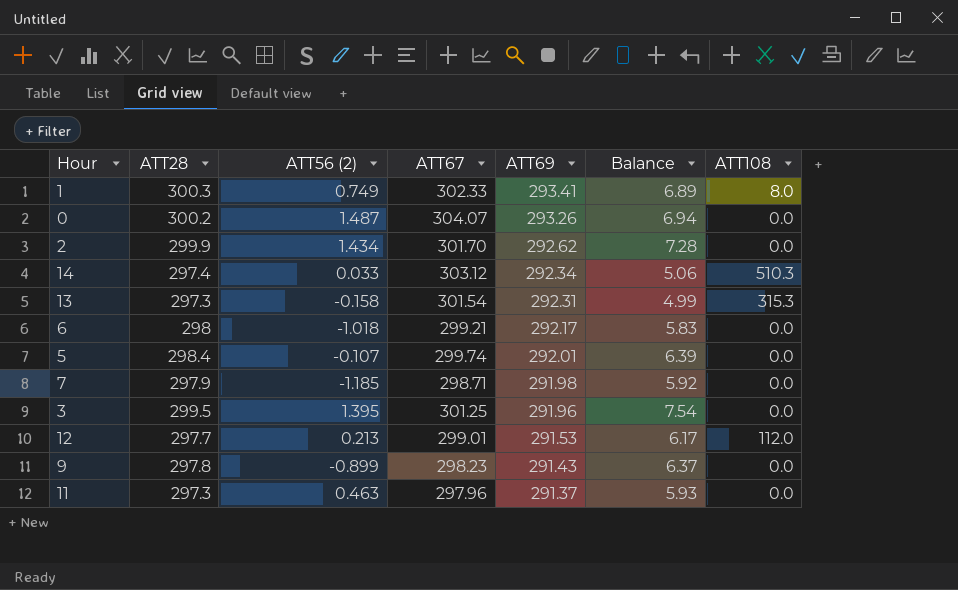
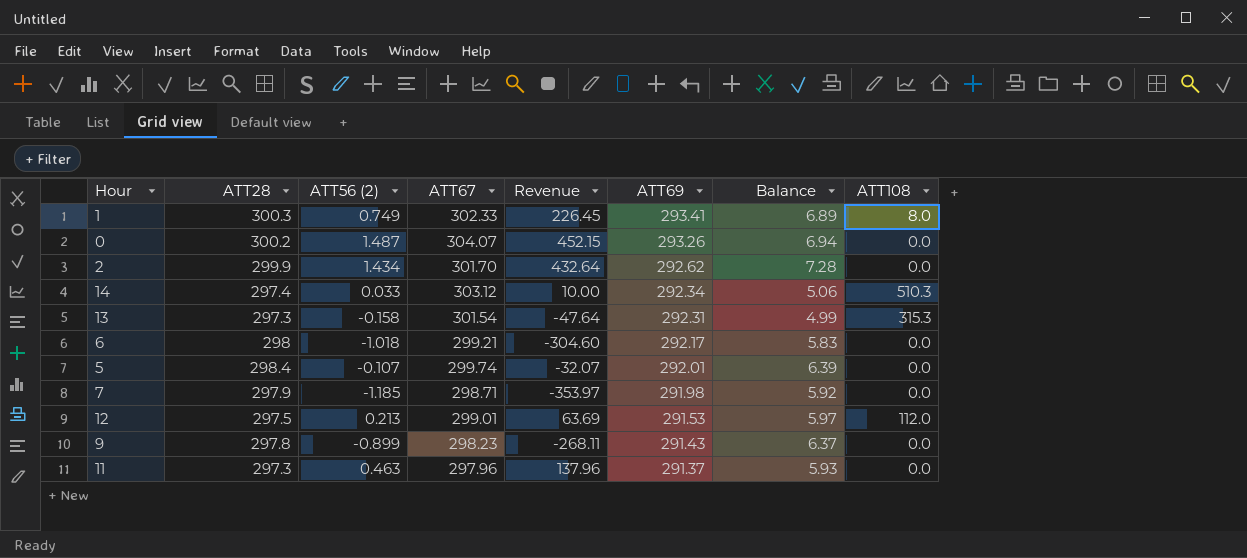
column Revenue | formula: none -> [ATT56 (2)] * [ATT67]
row 3: 299.5 | 1.395 | 301.25 | 291.96 | 7.54 | 0.0 -> none
12 | ATT28: 297.7 -> 297.5
12 | Balance: 6.17 -> 5.97

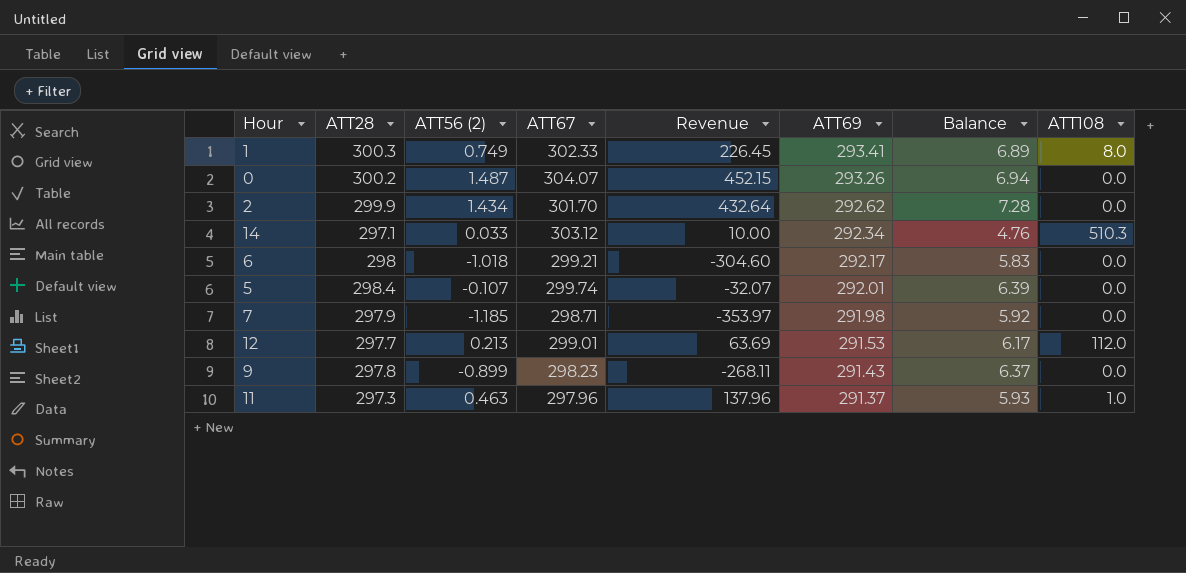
row 13: 297.3 | -0.158 | 301.54 | -47.64 | 292.31 | 4.99 | 315.3 -> none
14 | ATT28: 297.4 -> 297.1
14 | Balance: 5.06 -> 4.76
12 | ATT28: 297.5 -> 297.7
12 | Balance: 5.97 -> 6.17
11 | ATT108: 0.0 -> 1.0

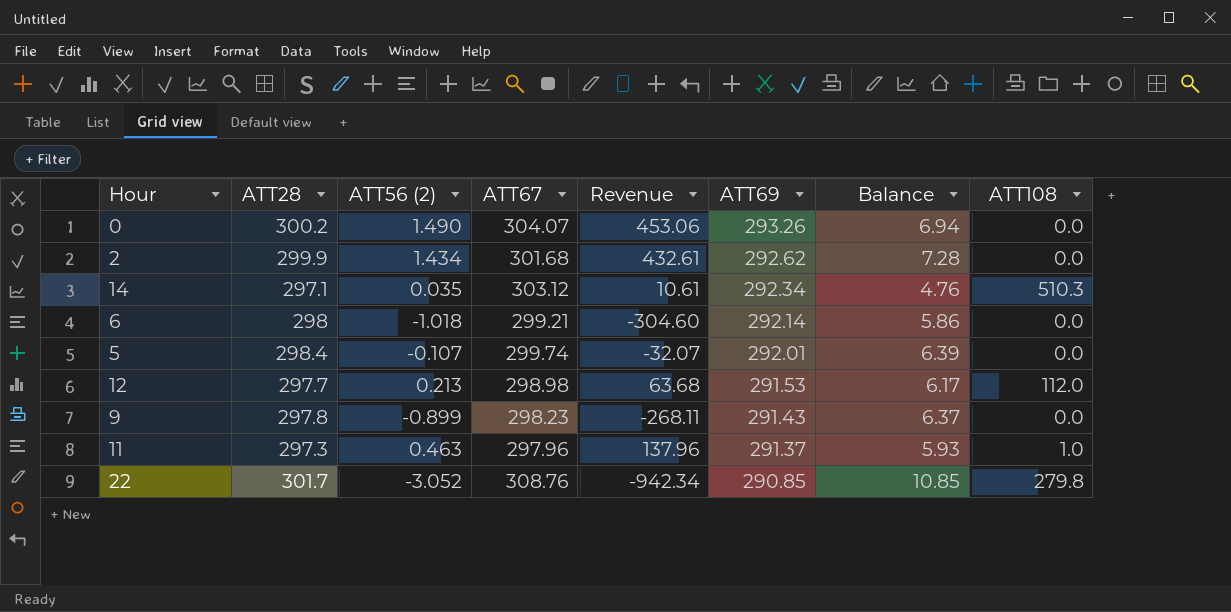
row 1: 300.3 | 0.749 | 302.33 | 226.45 | 293.41 | 6.89 | 8.0 -> none
row 7: 297.9 | -1.185 | 298.71 | -353.97 | 291.98 | 5.92 | 0.0 -> none
0 | ATT56 (2): 1.487 -> 1.490
0 | Revenue: 452.15 -> 453.06
2 | ATT67: 301.70 -> 301.68
2 | Revenue: 432.64 -> 432.61
14 | ATT56 (2): 0.033 -> 0.035
14 | Revenue: 10.00 -> 10.61
6 | ATT69: 292.17 -> 292.14
6 | Balance: 5.83 -> 5.86
12 | ATT67: 299.01 -> 298.98
12 | Revenue: 63.69 -> 63.68
row 22: none -> 301.7 | -3.052 | 308.76 | -942.34 | 290.85 | 10.85 | 279.8

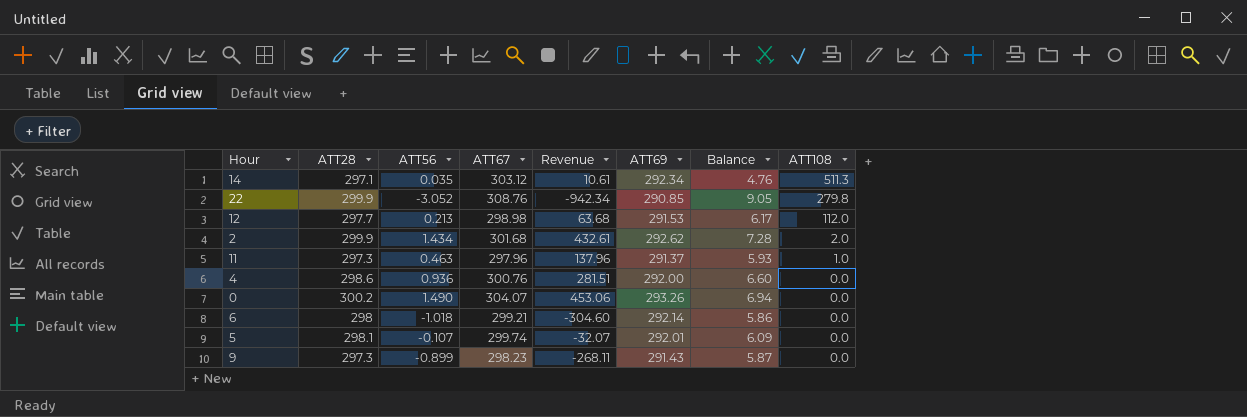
row order: ATT69 descending -> ATT108 descending
column name: ATT56 (2) -> ATT56
14 | ATT108: 510.3 -> 511.3
22 | ATT28: 301.7 -> 299.9
22 | Balance: 10.85 -> 9.05
2 | ATT108: 0.0 -> 2.0
row 4: none -> 298.6 | 0.936 | 300.76 | 281.51 | 292.00 | 6.60 | 0.0
5 | ATT28: 298.4 -> 298.1
5 | Balance: 6.39 -> 6.09
9 | ATT28: 297.8 -> 297.3
9 | Balance: 6.37 -> 5.87

